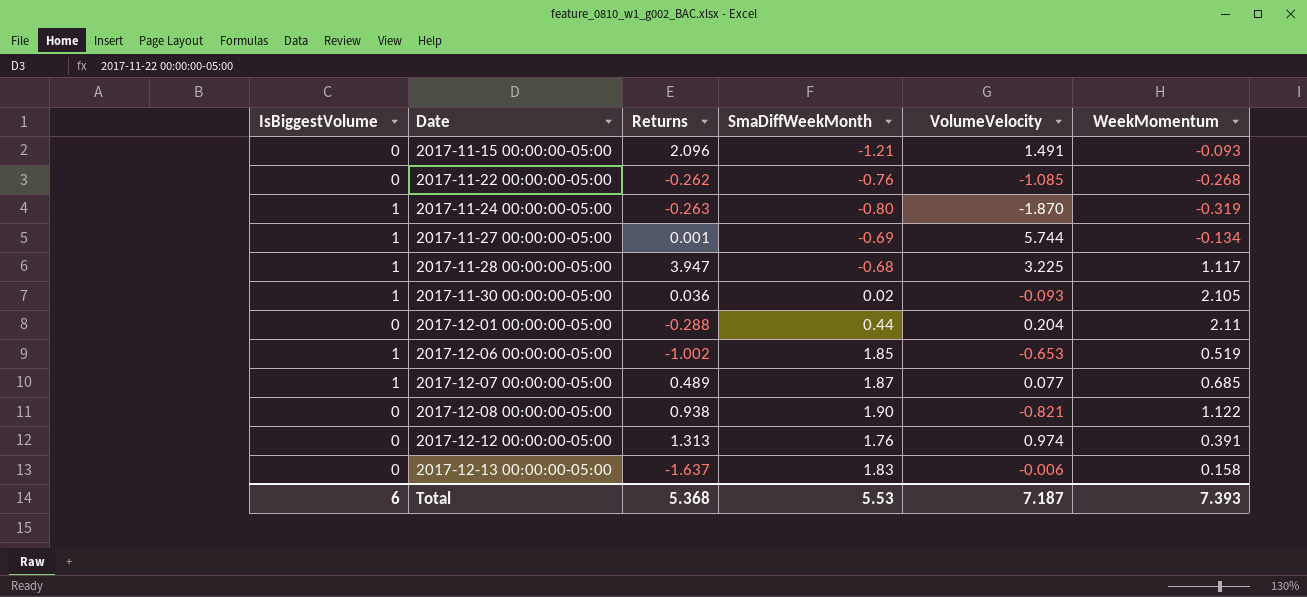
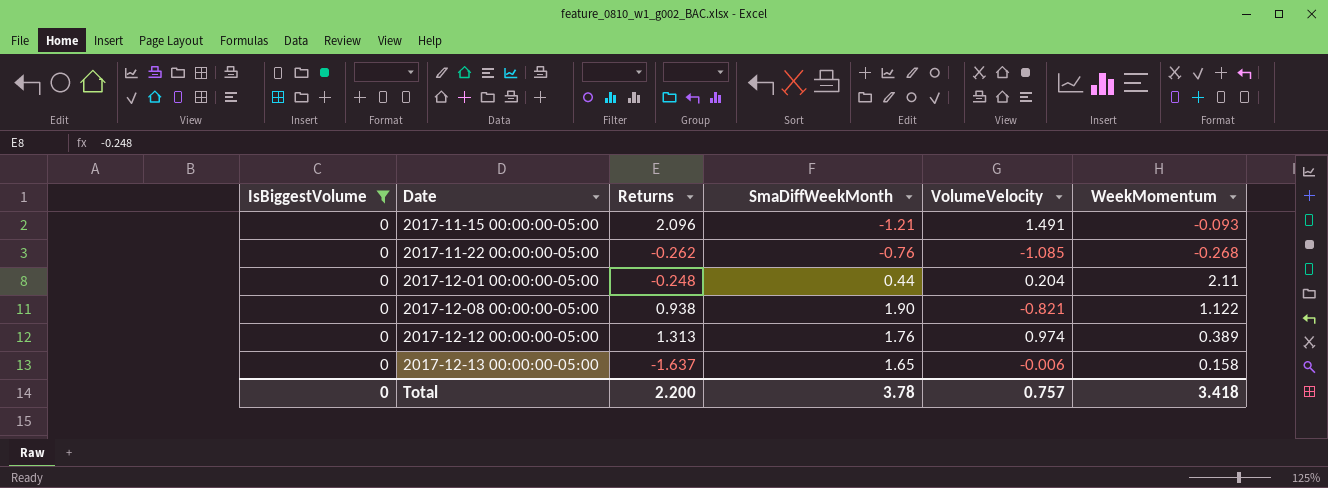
filter: none -> IsBiggestVolume = 0
2017-12-01 00:00:00-05:00 | Returns: -0.288 -> -0.248
2017-12-12 00:00:00-05:00 | WeekMomentum: 0.391 -> 0.389
2017-12-13 00:00:00-05:00 | SmaDiffWeekMonth: 1.83 -> 1.65
Total | IsBiggestVolume: 6 -> 0
Total | Returns: 5.368 -> 2.200
Total | SmaDiffWeekMonth: 5.53 -> 3.78
Total | VolumeVelocity: 7.187 -> 0.757
Total | WeekMomentum: 7.393 -> 3.418

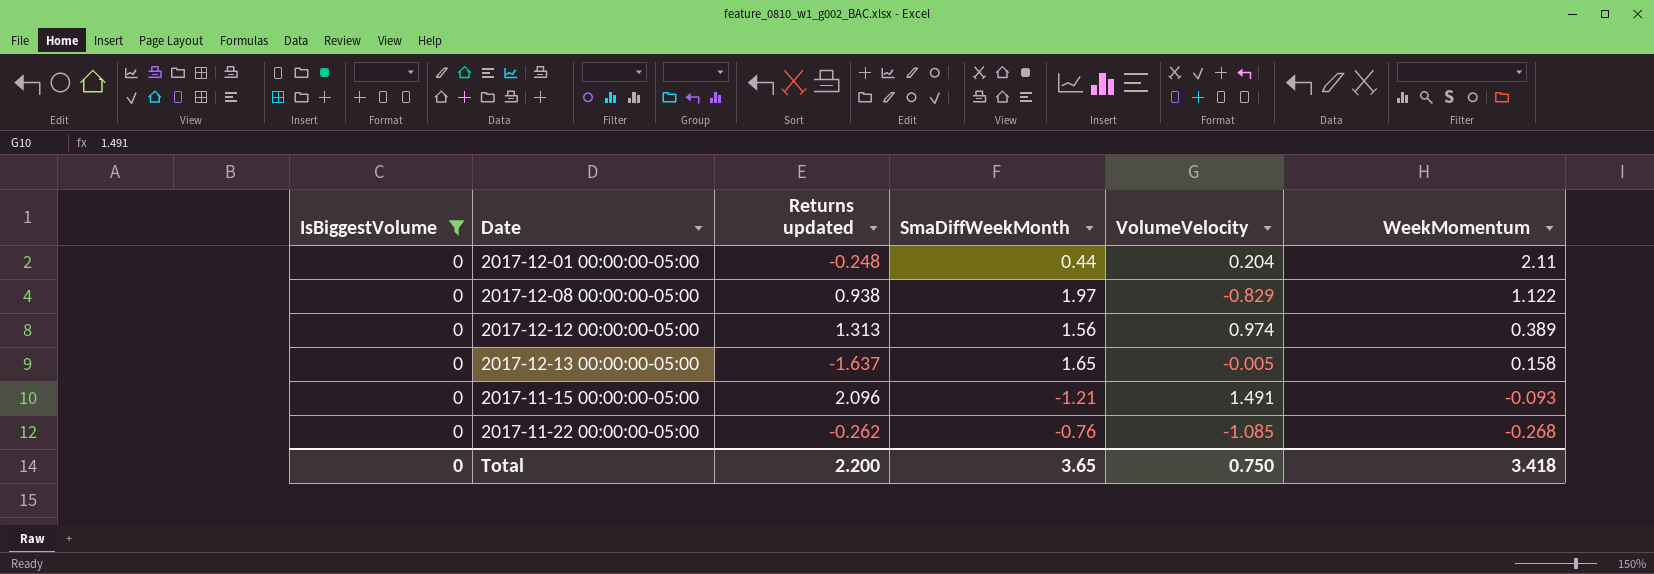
row order: Date ascending -> WeekMomentum descending
column name: Returns -> Returns updated
2017-12-08 00:00:00-05:00 | SmaDiffWeekMonth: 1.90 -> 1.97
2017-12-08 00:00:00-05:00 | VolumeVelocity: -0.821 -> -0.829
2017-12-12 00:00:00-05:00 | SmaDiffWeekMonth: 1.76 -> 1.56
2017-12-13 00:00:00-05:00 | VolumeVelocity: -0.006 -> -0.005
Total | SmaDiffWeekMonth: 3.78 -> 3.65
Total | VolumeVelocity: 0.757 -> 0.750

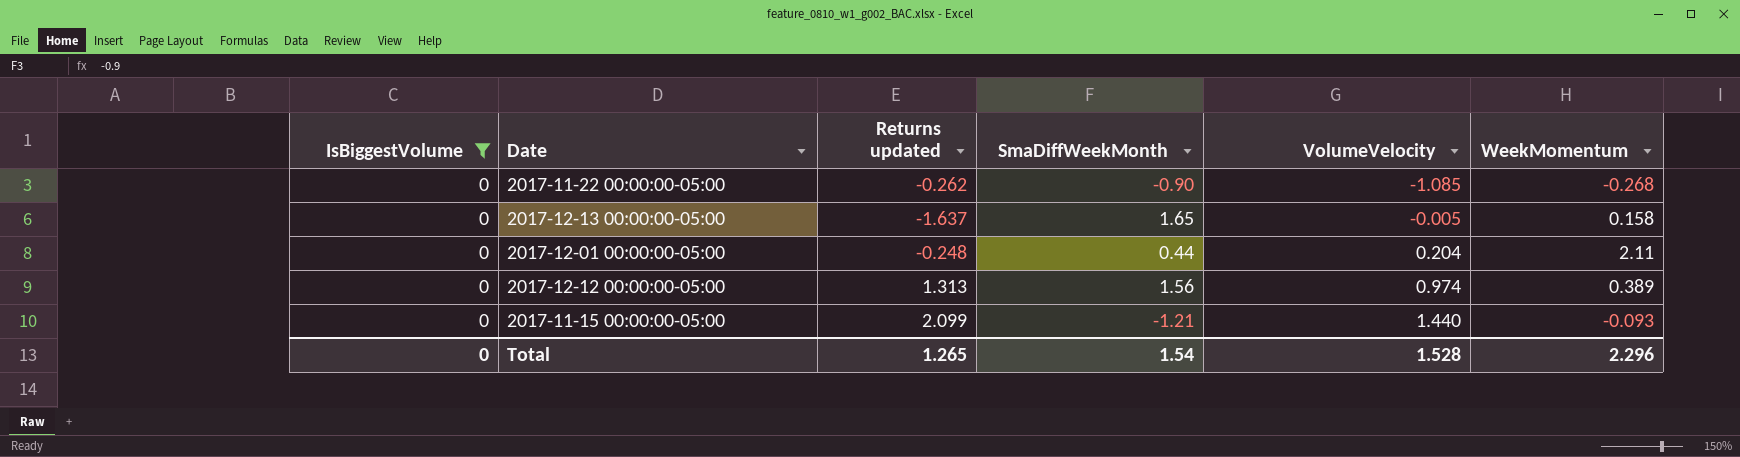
row order: WeekMomentum descending -> VolumeVelocity ascending
row 2017-12-08 00:00:00-05:00: 0 | 0.938 | 1.97 | -0.829 | 1.122 -> none
2017-11-22 00:00:00-05:00 | SmaDiffWeekMonth: -0.76 -> -0.90
2017-11-15 00:00:00-05:00 | Returns updated: 2.096 -> 2.099
2017-11-15 00:00:00-05:00 | VolumeVelocity: 1.491 -> 1.440
Total | Returns updated: 2.200 -> 1.265
Total | SmaDiffWeekMonth: 3.65 -> 1.54
Total | VolumeVelocity: 0.750 -> 1.528
Total | WeekMomentum: 3.418 -> 2.296

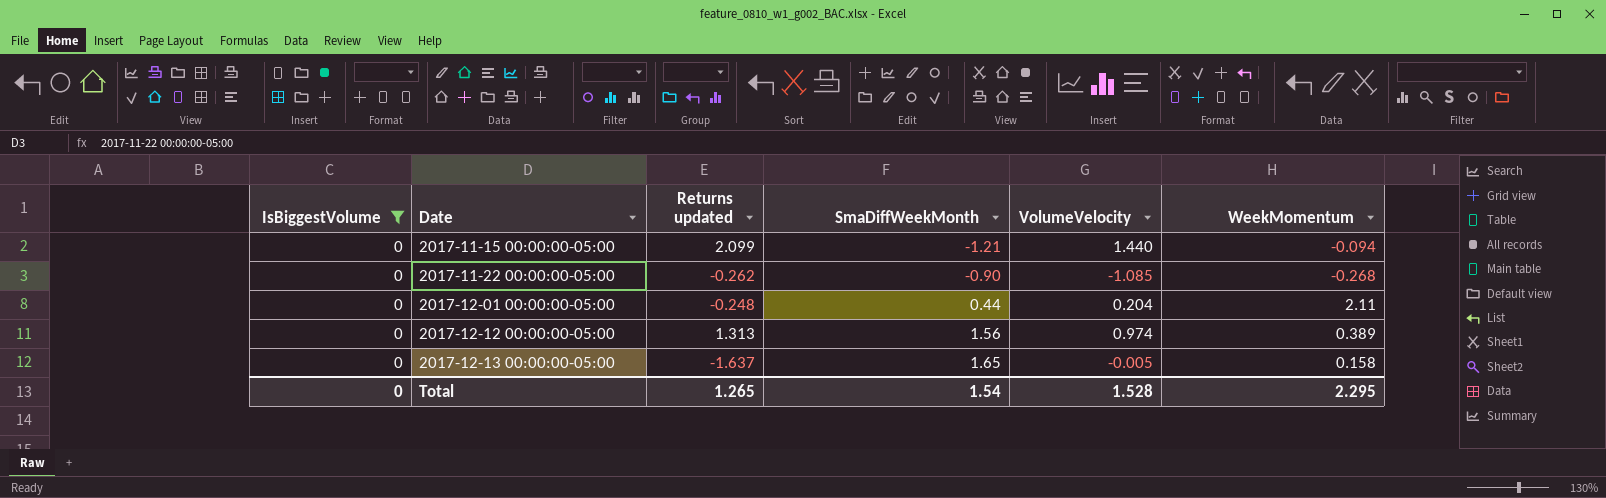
row order: VolumeVelocity ascending -> Date ascending
2017-11-15 00:00:00-05:00 | WeekMomentum: -0.093 -> -0.094
Total | WeekMomentum: 2.296 -> 2.295

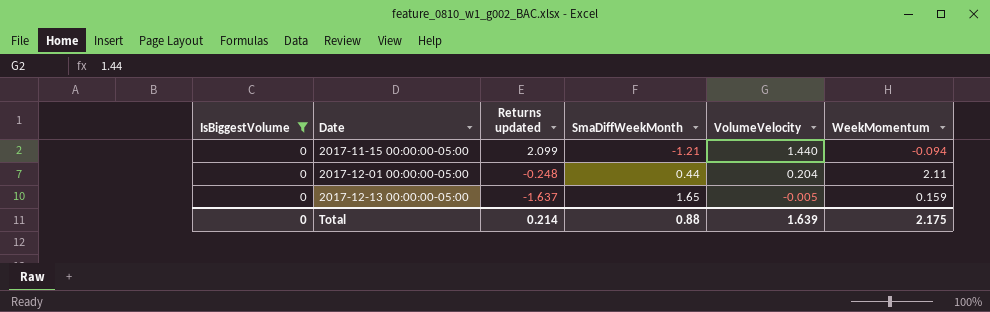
row 2017-11-22 00:00:00-05:00: 0 | -0.262 | -0.90 | -1.085 | -0.268 -> none
row 2017-12-12 00:00:00-05:00: 0 | 1.313 | 1.56 | 0.974 | 0.389 -> none
2017-12-13 00:00:00-05:00 | WeekMomentum: 0.158 -> 0.159
Total | Returns updated: 1.265 -> 0.214
Total | SmaDiffWeekMonth: 1.54 -> 0.88
Total | VolumeVelocity: 1.528 -> 1.639
Total | WeekMomentum: 2.295 -> 2.175

